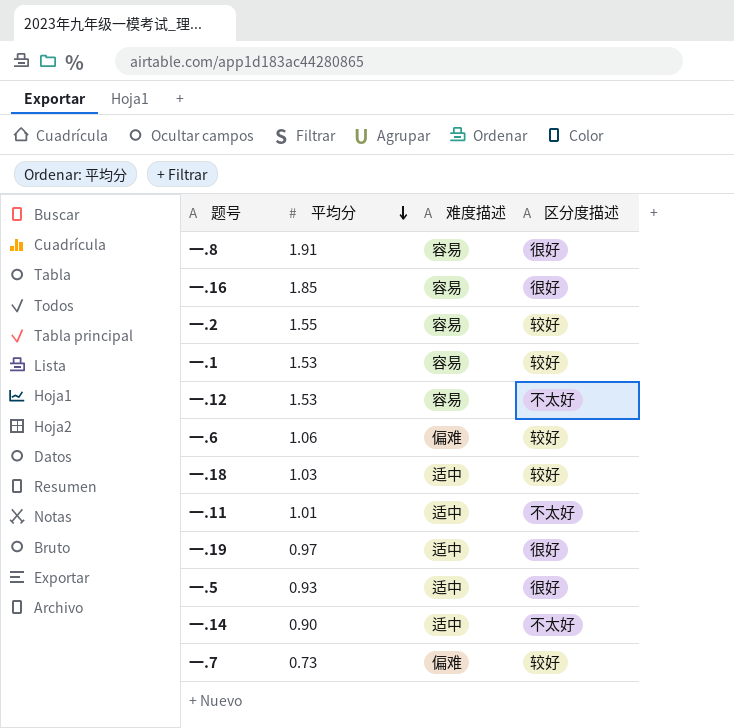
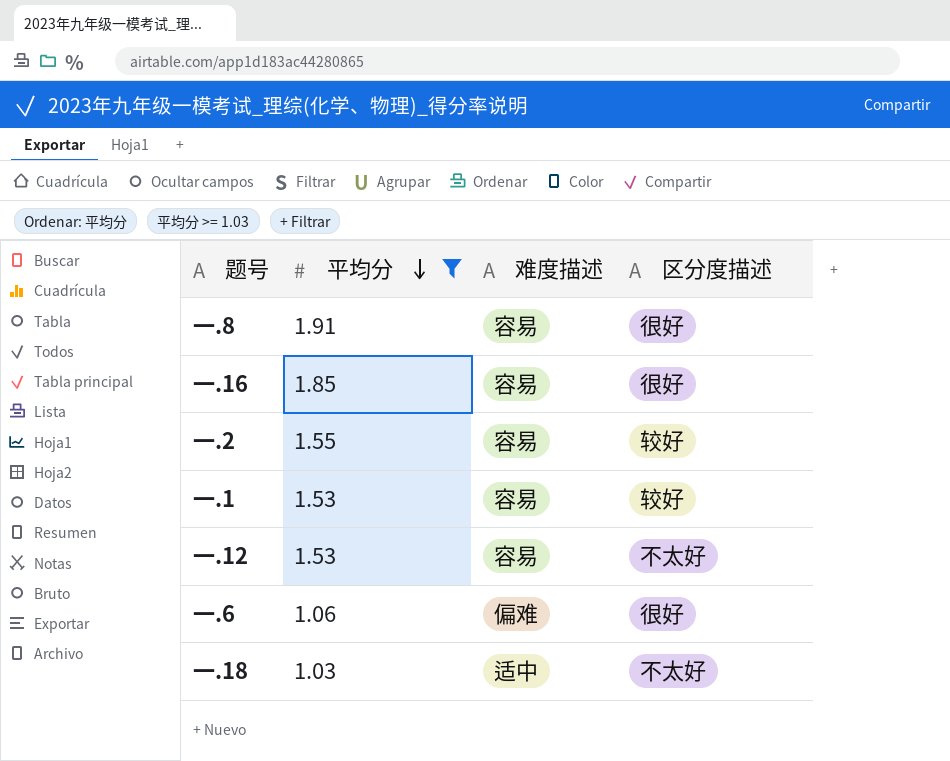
filter: none -> 平均分 >= 1.03
一.6 | 区分度描述: 较好 -> 很好
一.18 | 区分度描述: 较好 -> 不太好

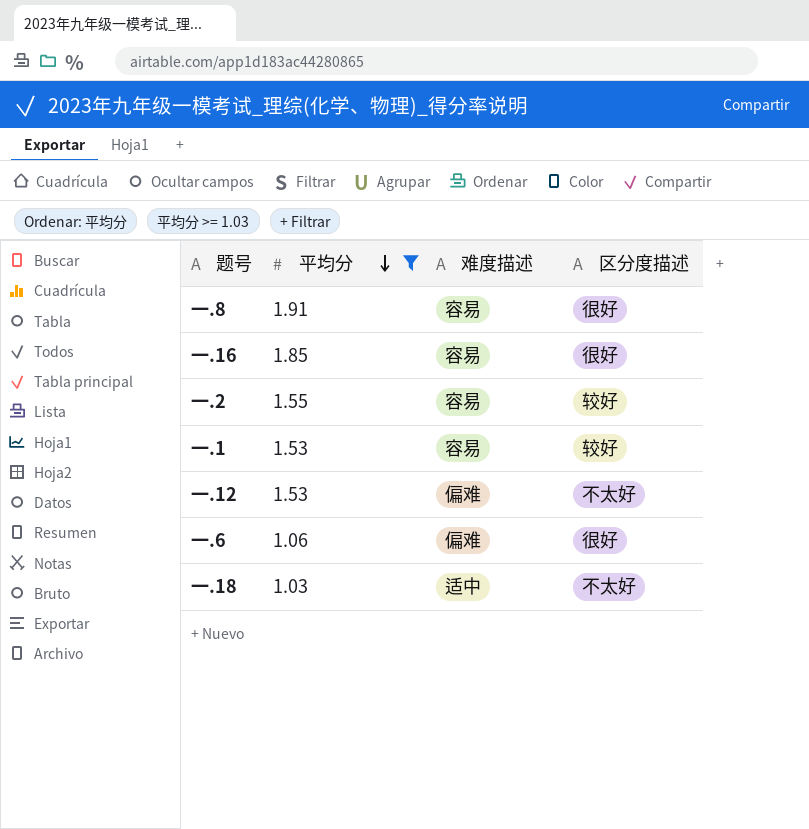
一.12 | 难度描述: 容易 -> 偏难

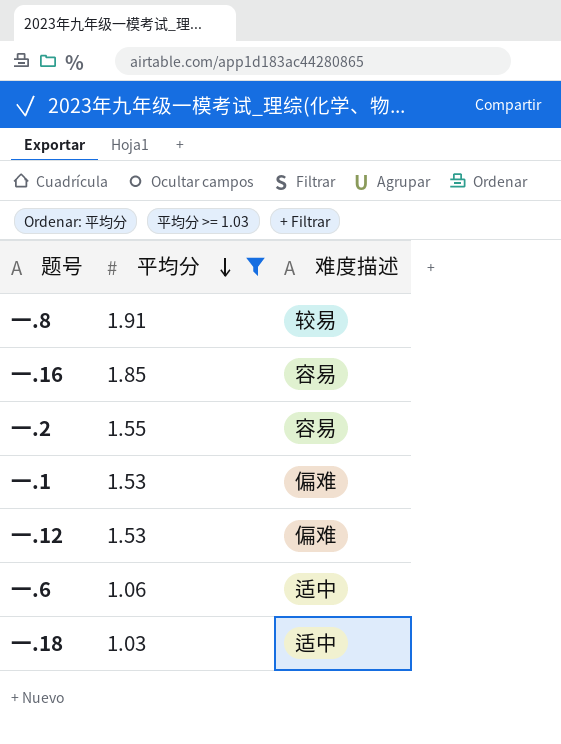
column 区分度描述 | position: 4 -> none
一.8 | 难度描述: 容易 -> 较易
一.1 | 难度描述: 容易 -> 偏难
一.6 | 难度描述: 偏难 -> 适中

